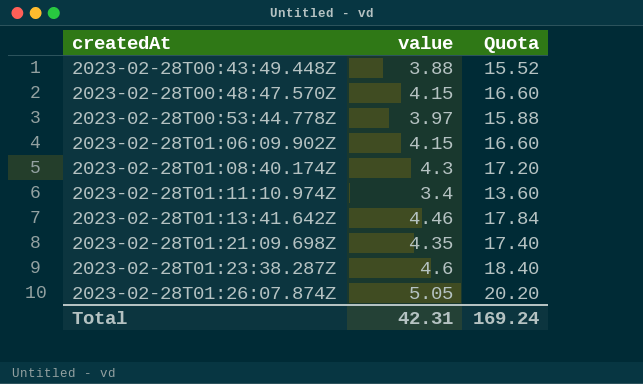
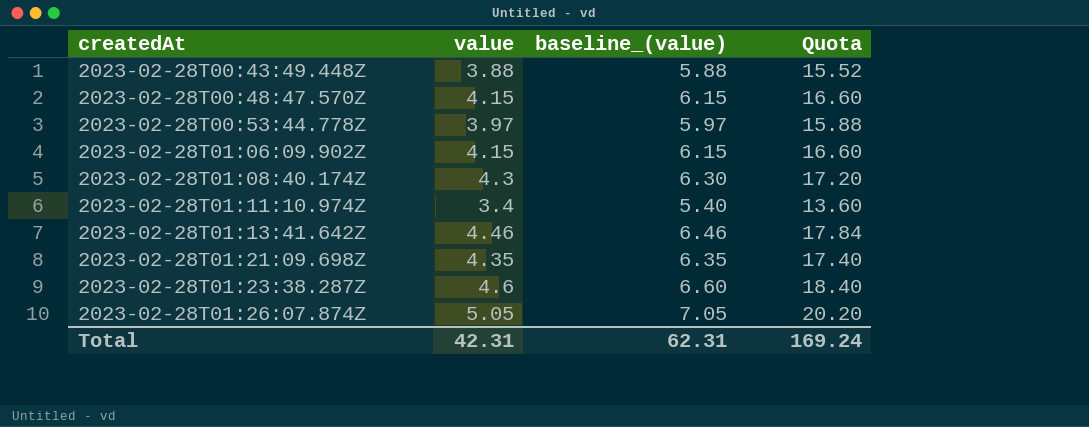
column baseline_(value) | formula: none -> [value] + 2

